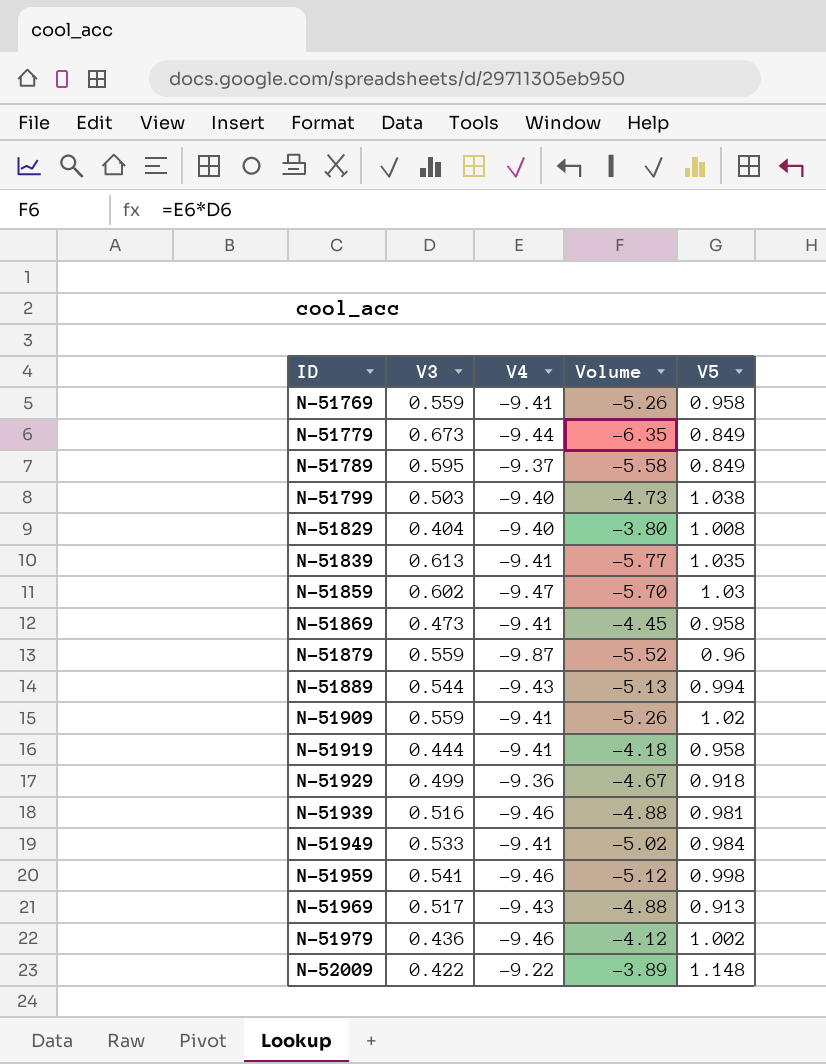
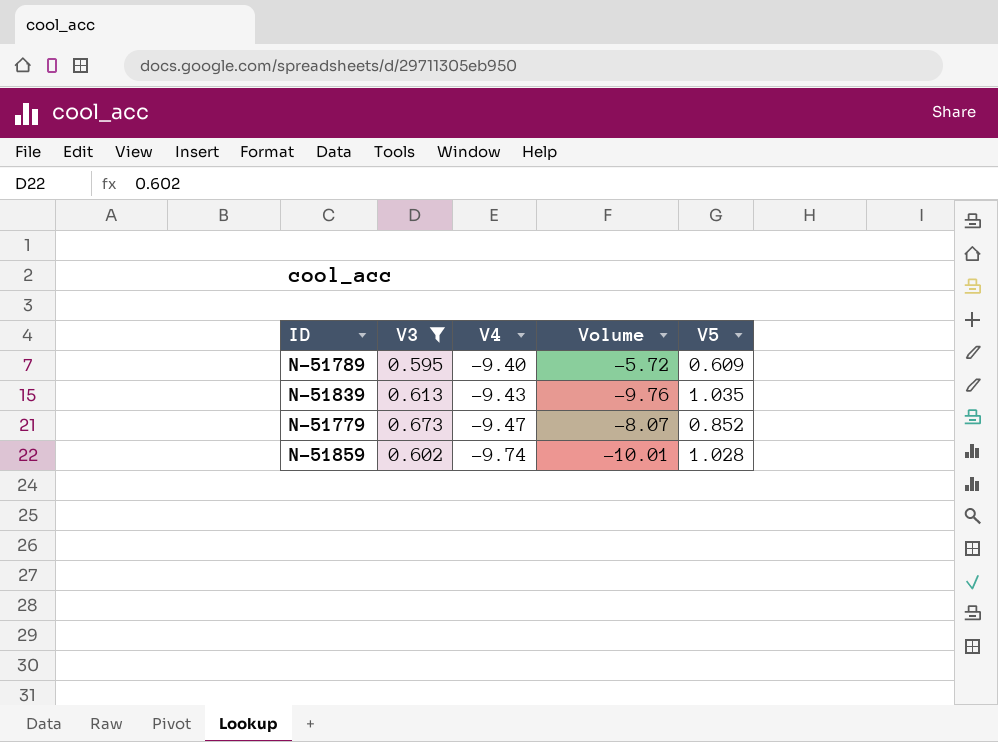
filter: none -> V3 >= 0.595
row order: ID ascending -> V4 descending
column Volume | formula: [V3] * [V4] -> [V4] * [V5]
N-51789 | V4: -9.37 -> -9.40
N-51789 | V5: 0.849 -> 0.609
N-51839 | V4: -9.41 -> -9.43
N-51779 | V4: -9.44 -> -9.47
N-51779 | V5: 0.849 -> 0.852
N-51859 | V4: -9.47 -> -9.74
N-51859 | V5: 1.03 -> 1.028

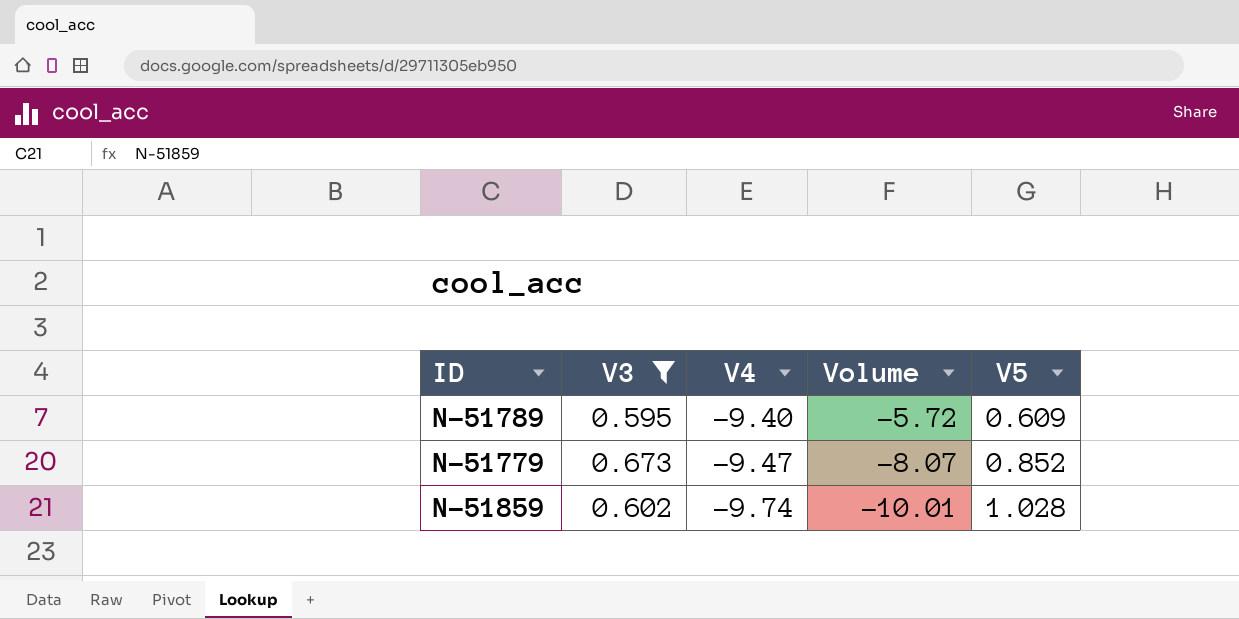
row N-51839: 0.613 | -9.43 | -9.76 | 1.035 -> none

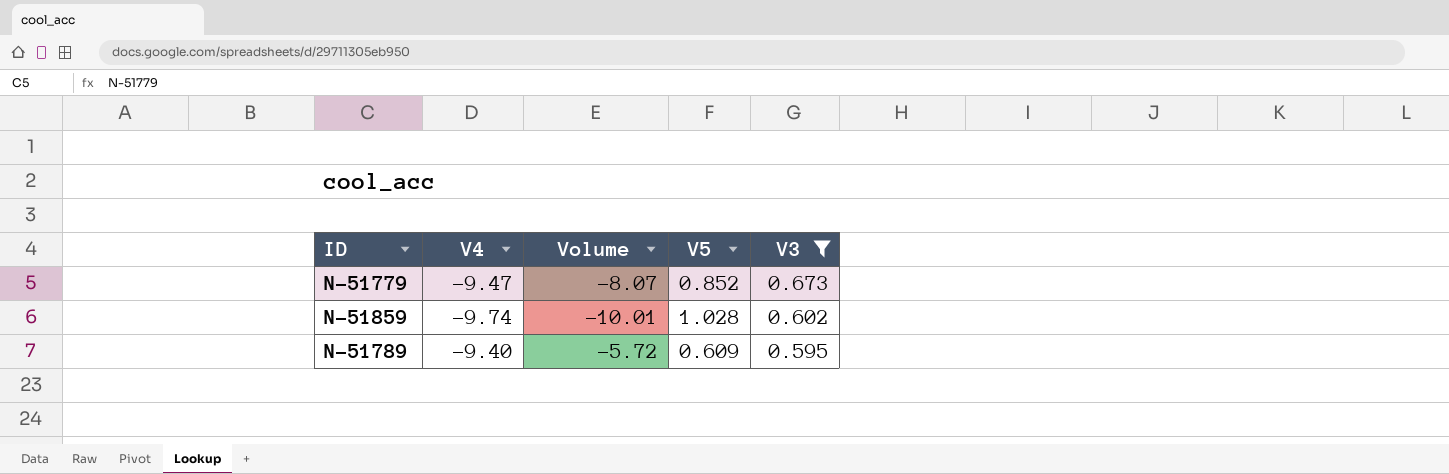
row order: V4 descending -> V3 descending
column V3 | position: 2 -> 5

